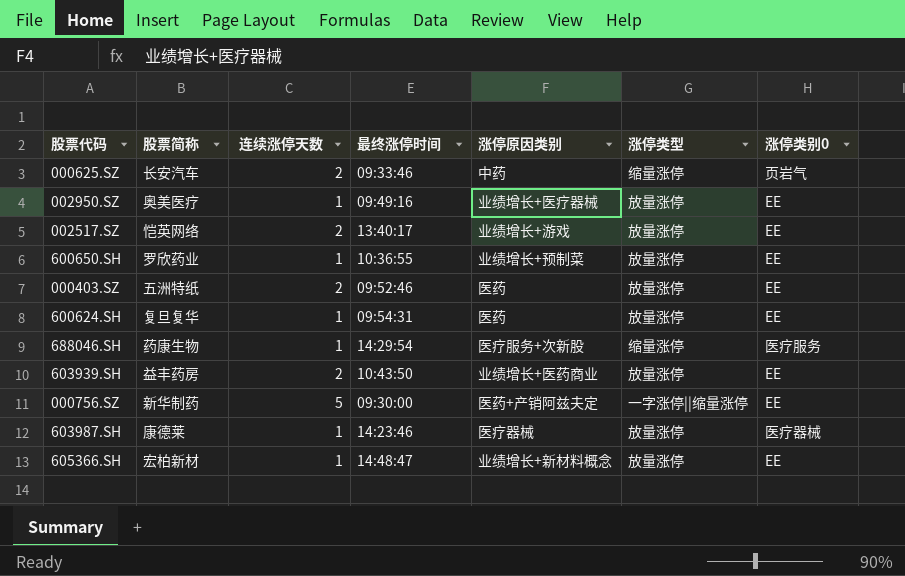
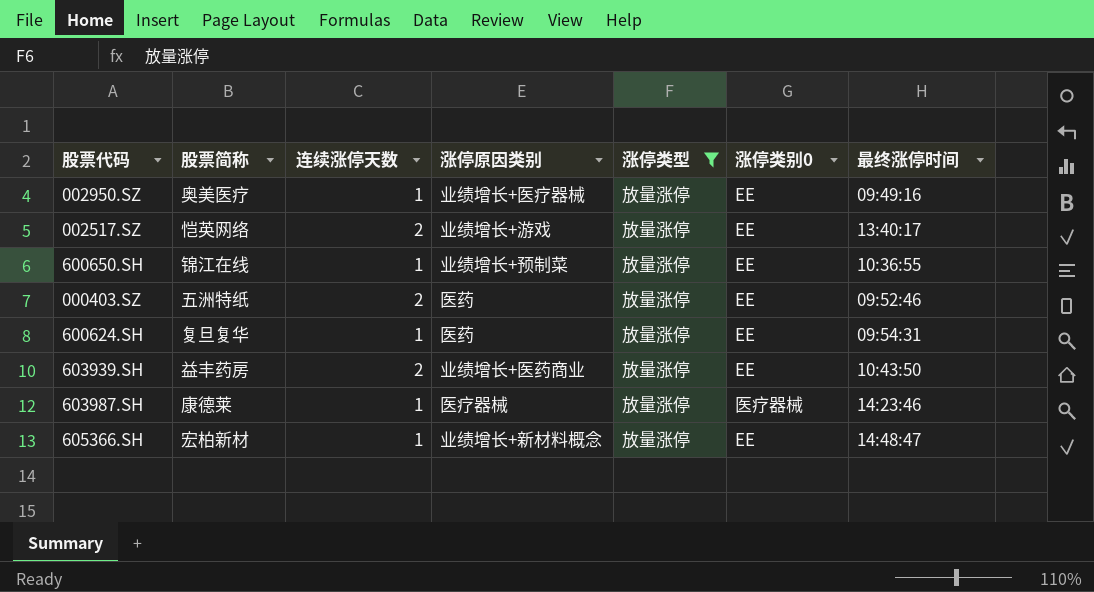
filter: none -> 涨停类型 = 放量涨停
column 最终涨停时间 | position: 4 -> 7
600650.SH | 股票简称: 罗欣药业 -> 锦江在线

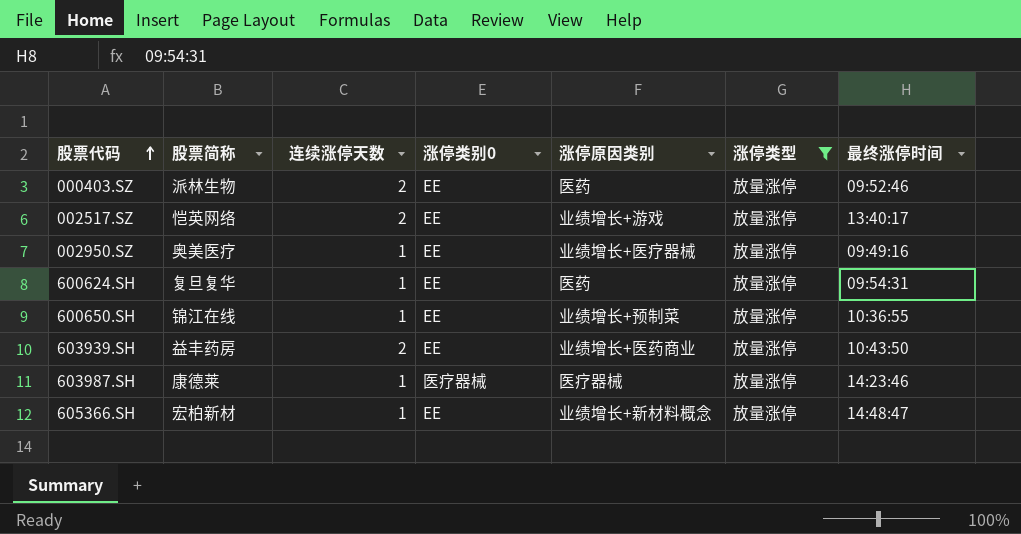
row order: none -> 股票代码 ascending
column 涨停类别0 | position: 6 -> 4
000403.SZ | 股票简称: 五洲特纸 -> 派林生物

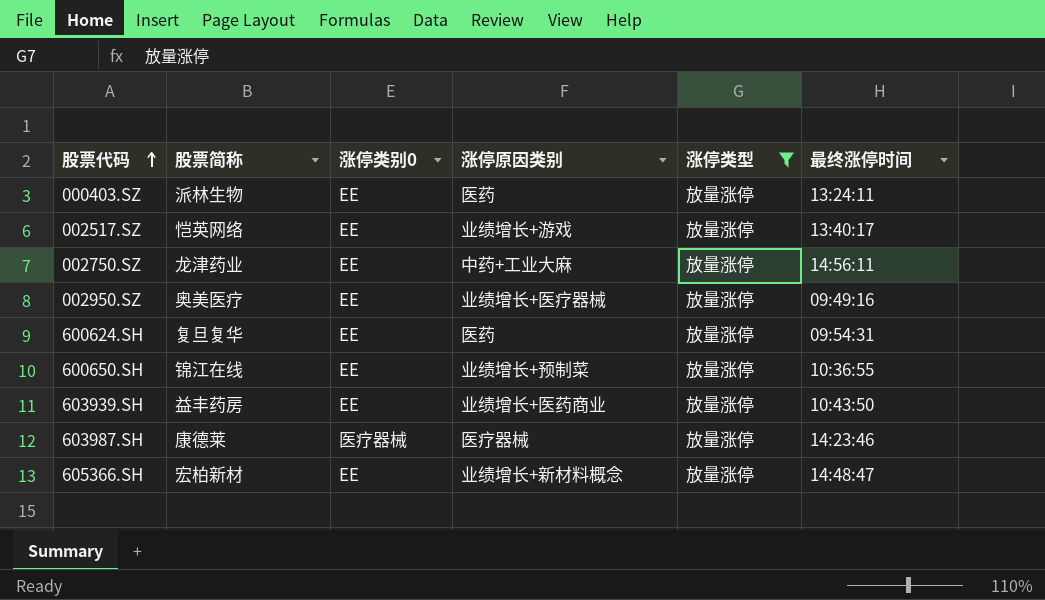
column 连续涨停天数 | position: 3 -> none
000403.SZ | 最终涨停时间: 09:52:46 -> 13:24:11
row 002750.SZ: none -> 龙津药业 | EE | 中药+工业大麻 | 放量涨停 | 14:56:11

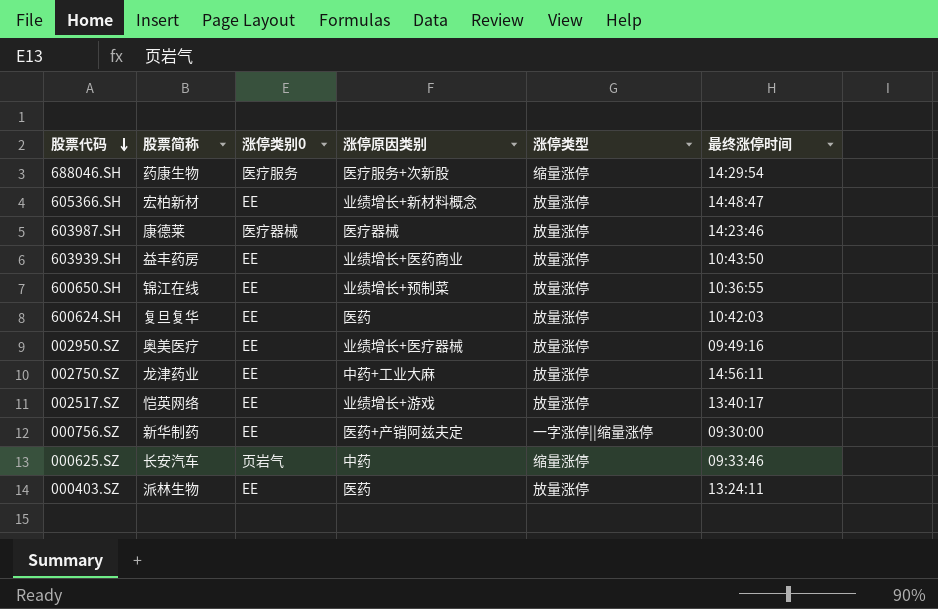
filter: 涨停类型 = 放量涨停 -> none
row order: 股票代码 ascending -> 股票代码 descending
600624.SH | 最终涨停时间: 09:54:31 -> 10:42:03

